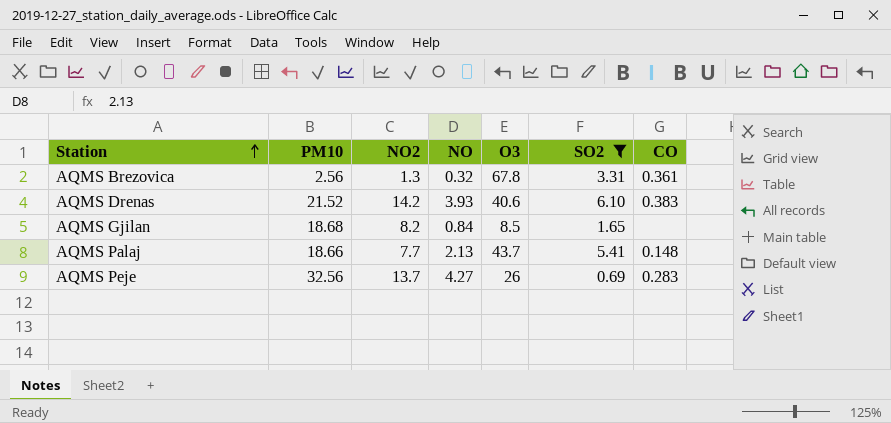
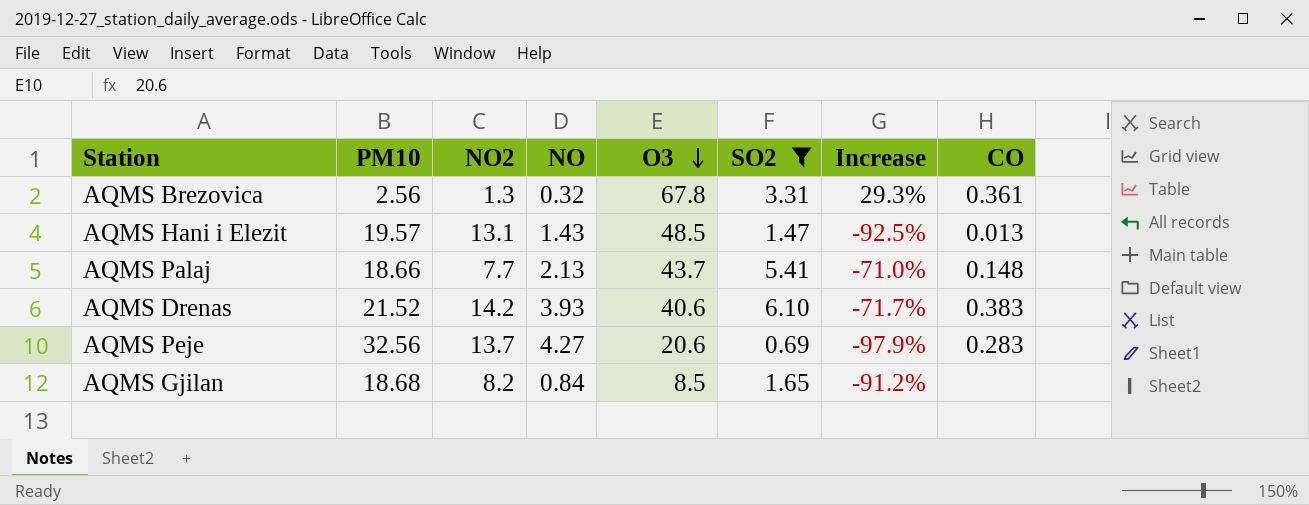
row order: Station ascending -> O3 descending
column Increase | formula: none -> ([SO2] - [PM10]) / [PM10]
row AQMS Hani i Elezit: none -> 19.57 | 13.1 | 1.43 | 48.5 | 1.47 | -92.5% | 0.013
AQMS Peje | O3: 26 -> 20.6

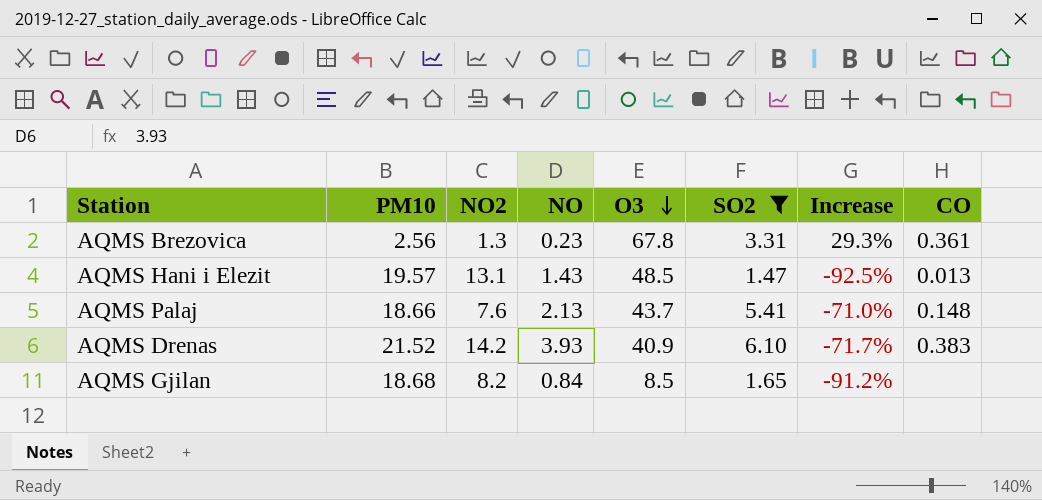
row AQMS Peje: 32.56 | 13.7 | 4.27 | 20.6 | 0.69 | -97.9% | 0.283 -> none
AQMS Brezovica | NO: 0.32 -> 0.23
AQMS Palaj | NO2: 7.7 -> 7.6
AQMS Drenas | O3: 40.6 -> 40.9

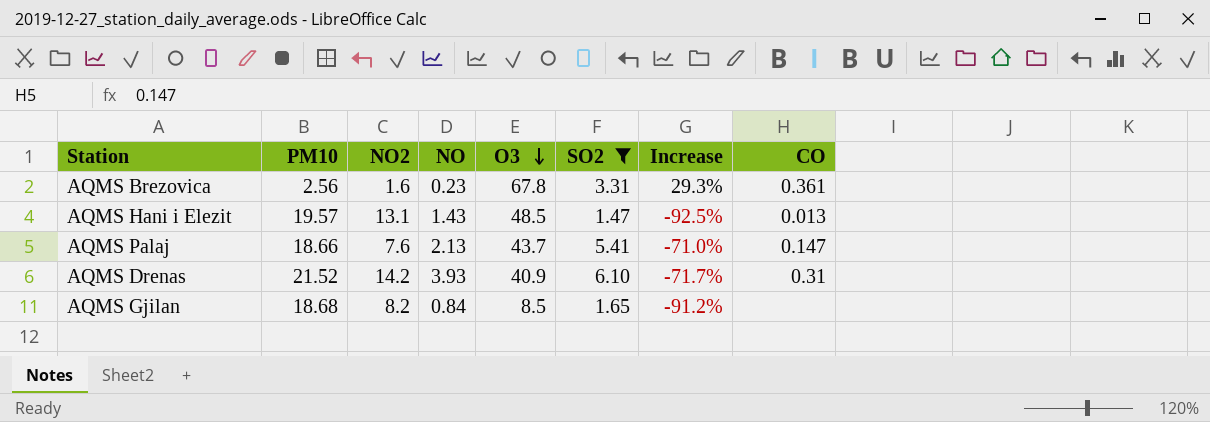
AQMS Brezovica | NO2: 1.3 -> 1.6
AQMS Palaj | CO: 0.148 -> 0.147
AQMS Drenas | CO: 0.383 -> 0.31

